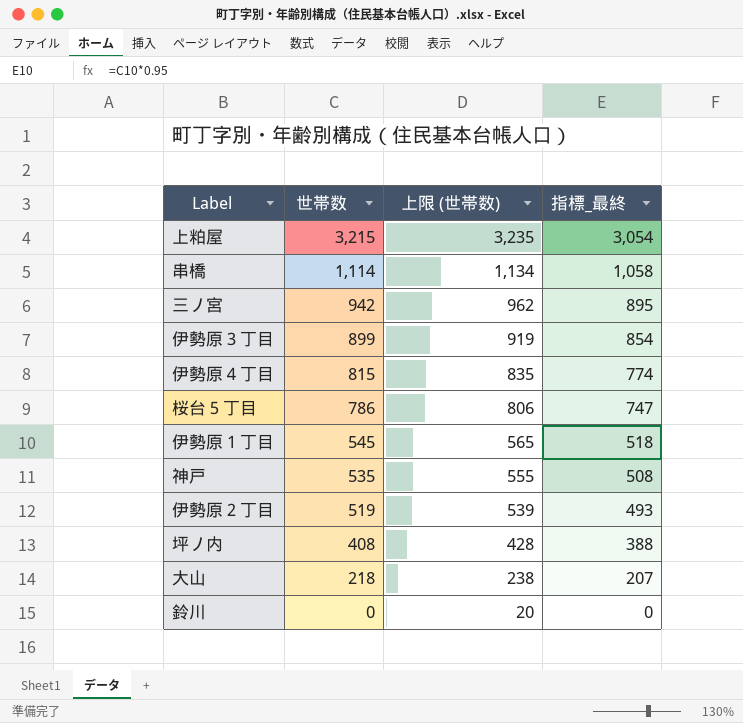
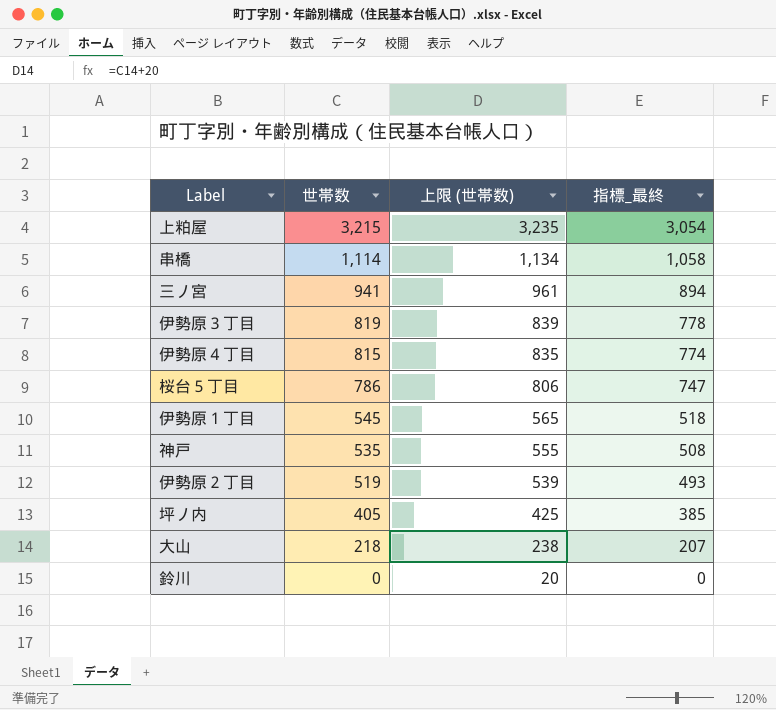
三ノ宮 | 世帯数: 942 -> 941
三ノ宮 | 上限 (世帯数): 962 -> 961
三ノ宮 | 指標_最終: 895 -> 894
伊勢原３丁目 | 世帯数: 899 -> 819
伊勢原３丁目 | 上限 (世帯数): 919 -> 839
伊勢原３丁目 | 指標_最終: 854 -> 778
坪ノ内 | 世帯数: 408 -> 405
坪ノ内 | 上限 (世帯数): 428 -> 425
坪ノ内 | 指標_最終: 388 -> 385

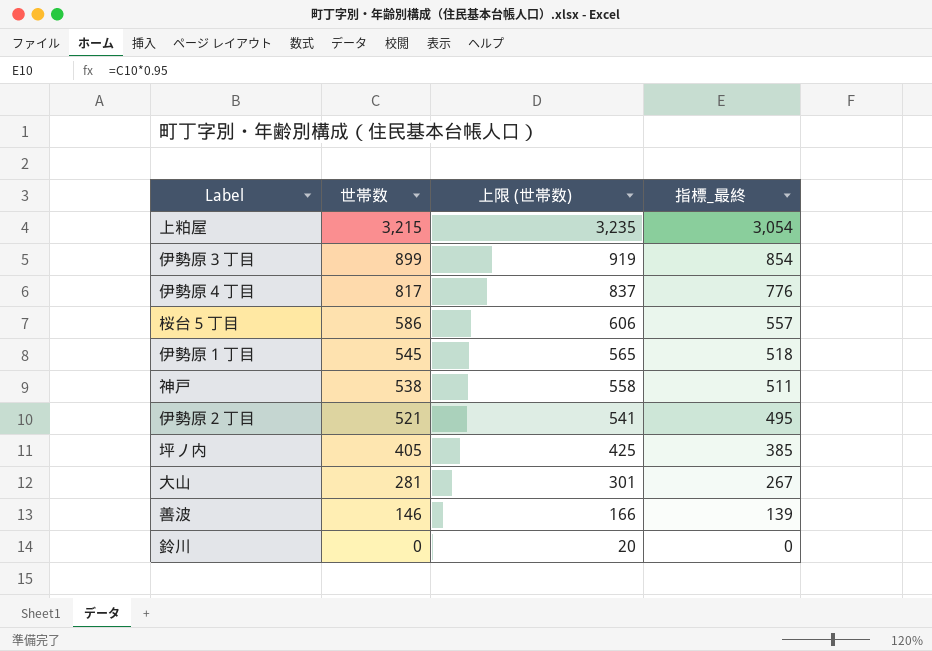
row 串橋: 1,114 | 1,134 | 1,058 -> none
row 三ノ宮: 941 | 961 | 894 -> none
伊勢原３丁目 | 世帯数: 819 -> 899
伊勢原３丁目 | 上限 (世帯数): 839 -> 919
伊勢原３丁目 | 指標_最終: 778 -> 854
伊勢原４丁目 | 世帯数: 815 -> 817
伊勢原４丁目 | 上限 (世帯数): 835 -> 837
伊勢原４丁目 | 指標_最終: 774 -> 776
桜台５丁目 | 世帯数: 786 -> 586
桜台５丁目 | 上限 (世帯数): 806 -> 606
桜台５丁目 | 指標_最終: 747 -> 557
神戸 | 世帯数: 535 -> 538
神戸 | 上限 (世帯数): 555 -> 558
神戸 | 指標_最終: 508 -> 511
伊勢原２丁目 | 世帯数: 519 -> 521
伊勢原２丁目 | 上限 (世帯数): 539 -> 541
伊勢原２丁目 | 指標_最終: 493 -> 495
大山 | 世帯数: 218 -> 281
大山 | 上限 (世帯数): 238 -> 301
大山 | 指標_最終: 207 -> 267
row 善波: none -> 146 | 166 | 139

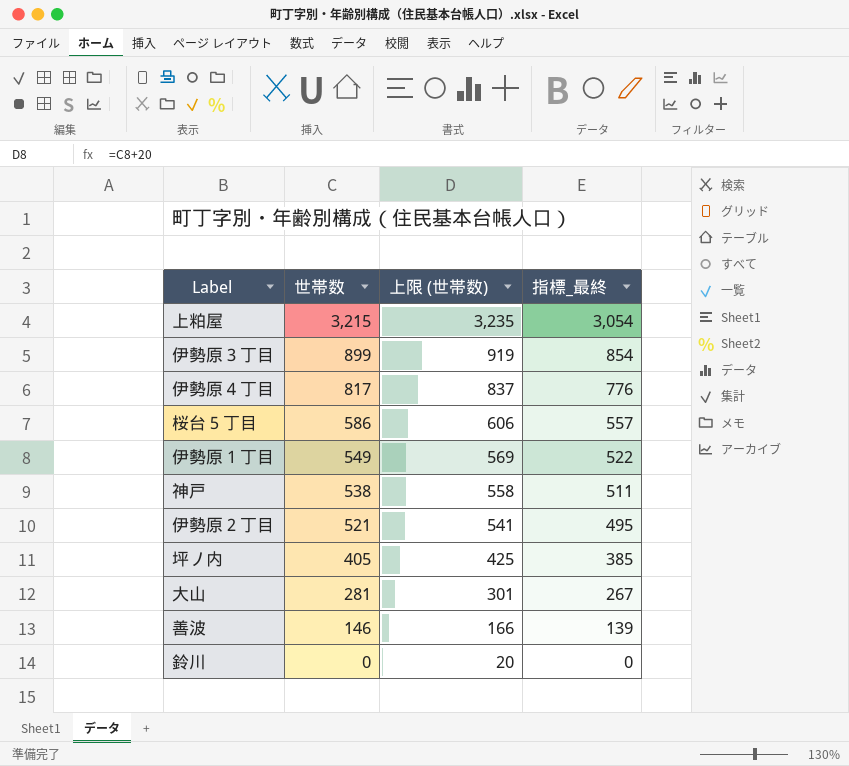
伊勢原１丁目 | 世帯数: 545 -> 549
伊勢原１丁目 | 上限 (世帯数): 565 -> 569
伊勢原１丁目 | 指標_最終: 518 -> 522

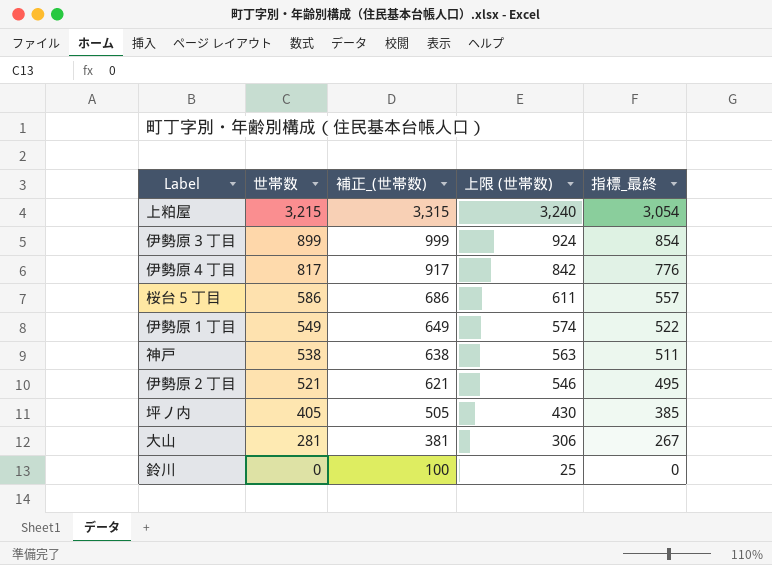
column 補正_(世帯数) | formula: none -> [世帯数] + 100
column 上限 (世帯数) | formula: [世帯数] + 20 -> [世帯数] + 25
row 善波: 146 | 166 | 139 -> none

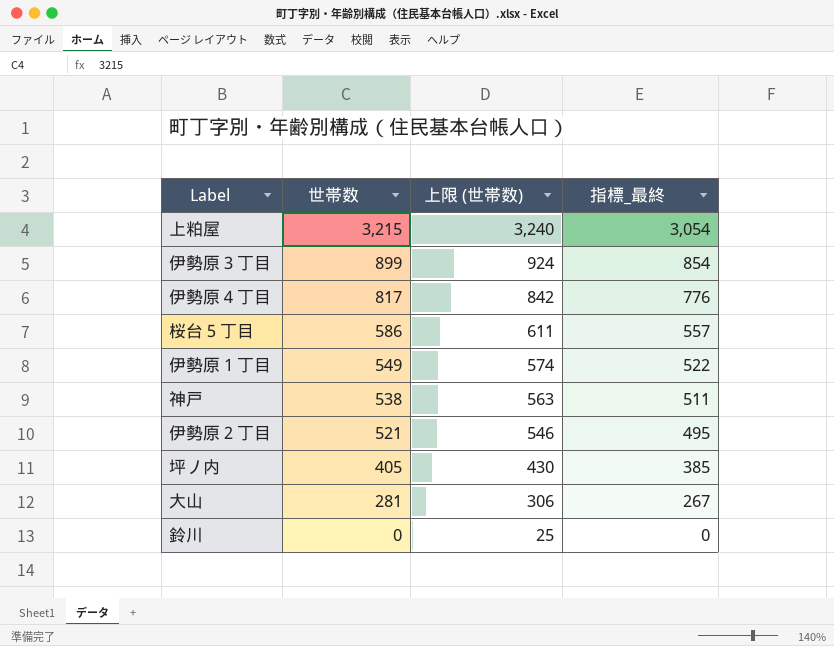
column 補正_(世帯数) | formula: [世帯数] + 100 -> none

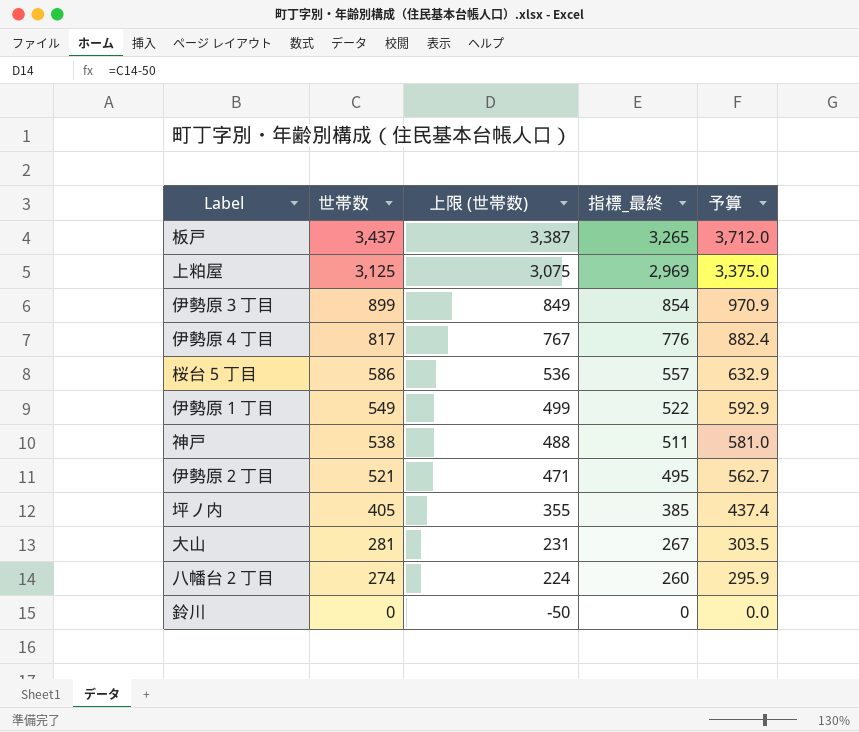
column 上限 (世帯数) | formula: [世帯数] + 25 -> [世帯数] - 50
column 予算 | formula: none -> [世帯数] * 1.08
row 板戸: none -> 3,437 | 3,387 | 3,265 | 3,712.0
上粕屋 | 世帯数: 3,215 -> 3,125
上粕屋 | 指標_最終: 3,054 -> 2,969
row 八幡台２丁目: none -> 274 | 224 | 260 | 295.9

